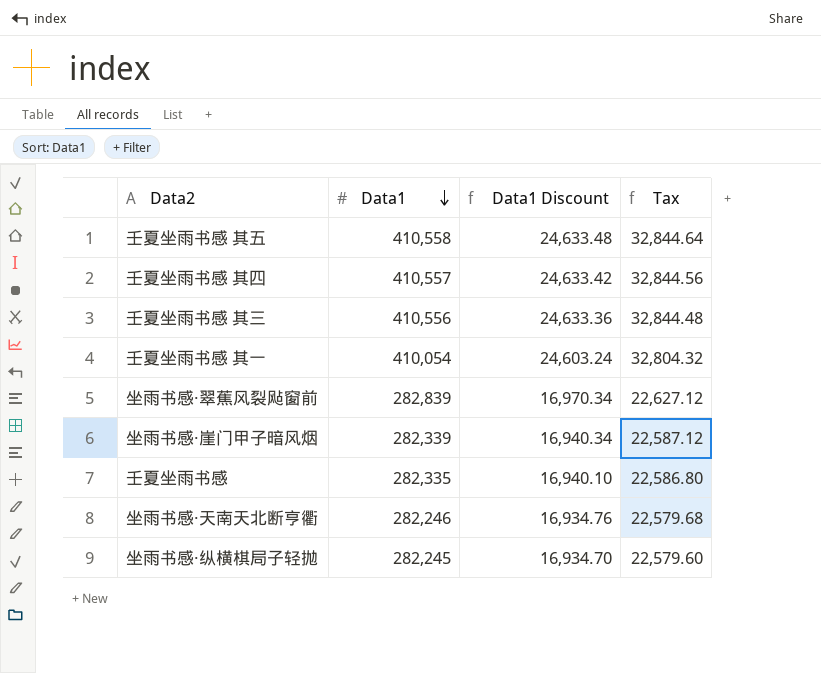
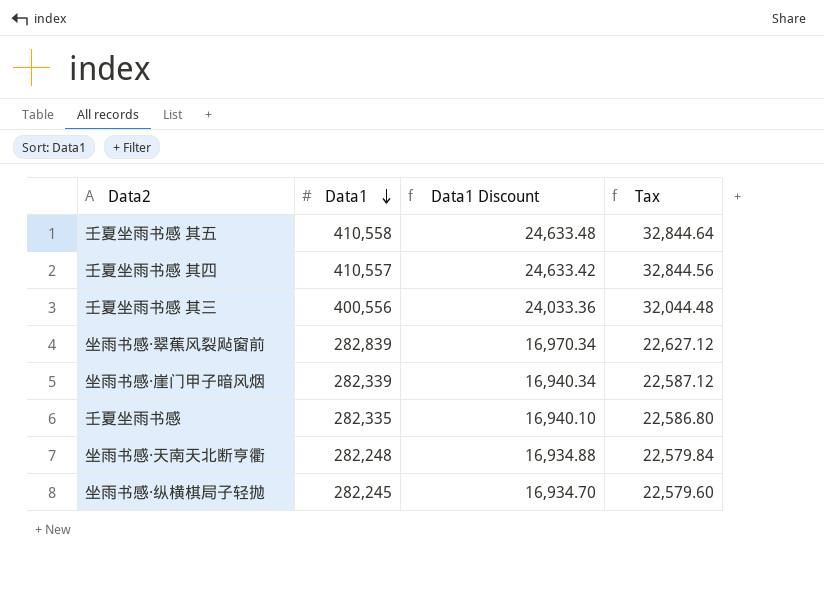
row 壬夏坐雨书感 其一: 410,054 | 24,603.24 | 32,804.32 -> none
壬夏坐雨书感 其三 | Data1: 410,556 -> 400,556
壬夏坐雨书感 其三 | Data1 Discount: 24,633.36 -> 24,033.36
壬夏坐雨书感 其三 | Tax: 32,844.48 -> 32,044.48
坐雨书感·天南天北断亨衢 | Data1: 282,246 -> 282,248
坐雨书感·天南天北断亨衢 | Data1 Discount: 16,934.76 -> 16,934.88
坐雨书感·天南天北断亨衢 | Tax: 22,579.68 -> 22,579.84

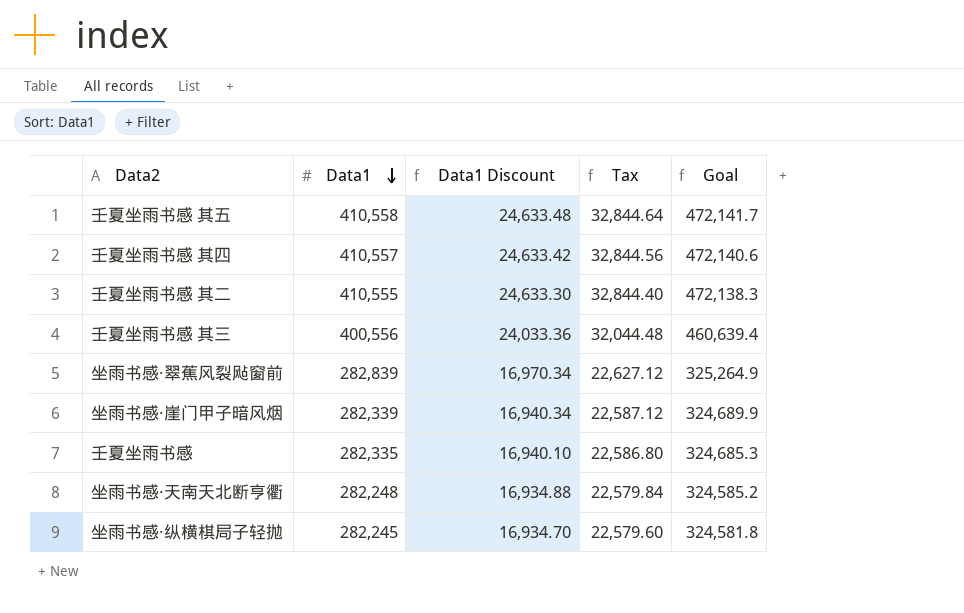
column Goal | formula: none -> [Data1] * 1.15
row 壬夏坐雨书感 其二: none -> 410,555 | 24,633.30 | 32,844.40 | 472,138.3

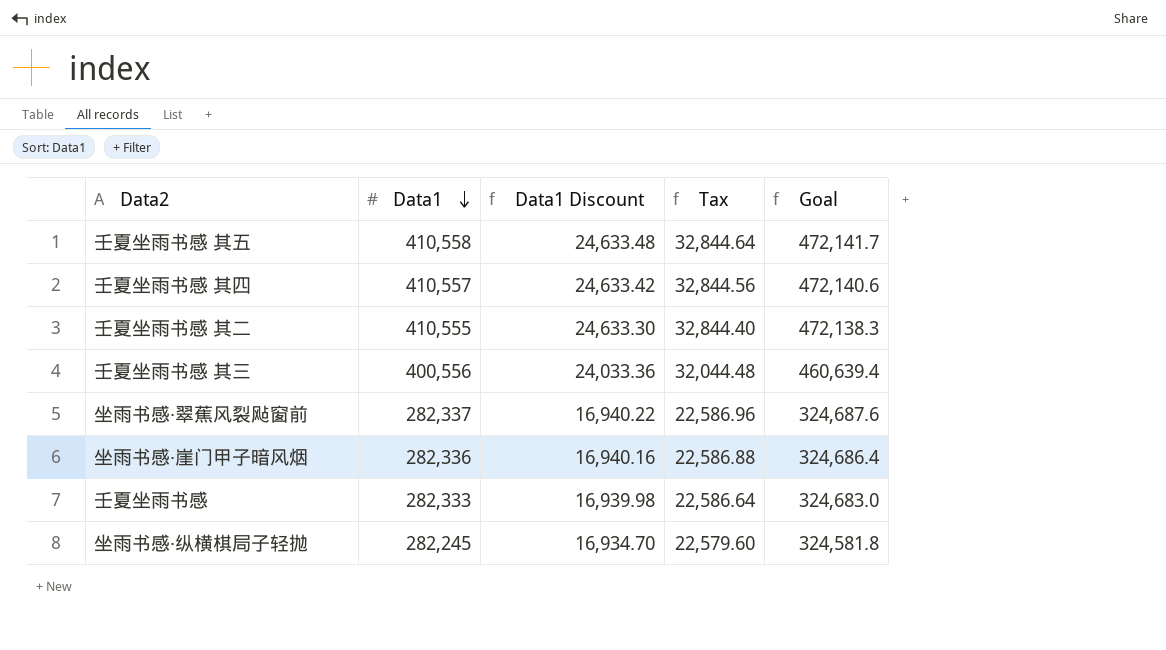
row 坐雨书感·天南天北断亨衢: 282,248 | 16,934.88 | 22,579.84 | 324,585.2 -> none
坐雨书感·翠蕉风裂飐窗前 | Data1: 282,839 -> 282,337
坐雨书感·翠蕉风裂飐窗前 | Data1 Discount: 16,970.34 -> 16,940.22
坐雨书感·翠蕉风裂飐窗前 | Tax: 22,627.12 -> 22,586.96
坐雨书感·翠蕉风裂飐窗前 | Goal: 325,264.9 -> 324,687.6
坐雨书感·崖门甲子暗风烟 | Data1: 282,339 -> 282,336
坐雨书感·崖门甲子暗风烟 | Data1 Discount: 16,940.34 -> 16,940.16
坐雨书感·崖门甲子暗风烟 | Tax: 22,587.12 -> 22,586.88
坐雨书感·崖门甲子暗风烟 | Goal: 324,689.9 -> 324,686.4
壬夏坐雨书感 | Data1: 282,335 -> 282,333
壬夏坐雨书感 | Data1 Discount: 16,940.10 -> 16,939.98
壬夏坐雨书感 | Tax: 22,586.80 -> 22,586.64
壬夏坐雨书感 | Goal: 324,685.3 -> 324,683.0

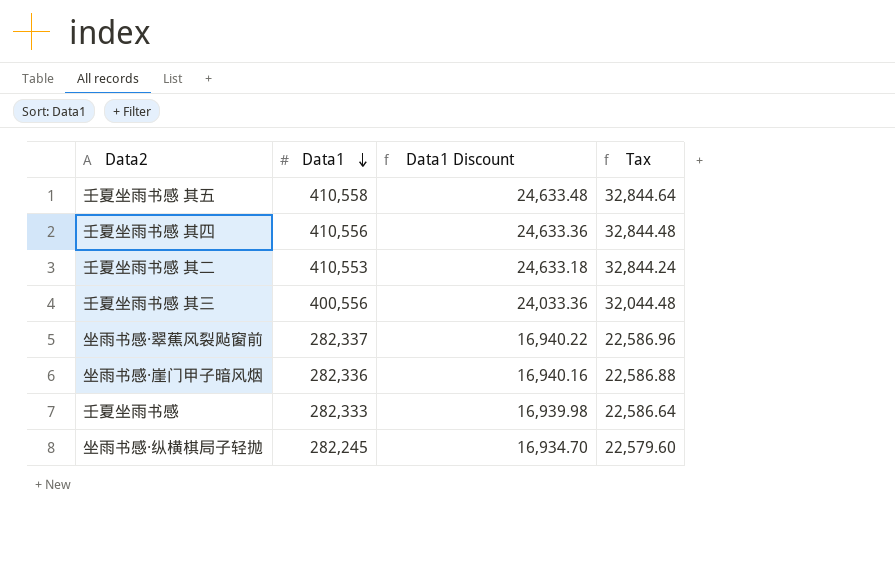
column Goal | formula: [Data1] * 1.15 -> none
壬夏坐雨书感 其四 | Data1: 410,557 -> 410,556
壬夏坐雨书感 其四 | Data1 Discount: 24,633.42 -> 24,633.36
壬夏坐雨书感 其四 | Tax: 32,844.56 -> 32,844.48
壬夏坐雨书感 其二 | Data1: 410,555 -> 410,553
壬夏坐雨书感 其二 | Data1 Discount: 24,633.30 -> 24,633.18
壬夏坐雨书感 其二 | Tax: 32,844.40 -> 32,844.24

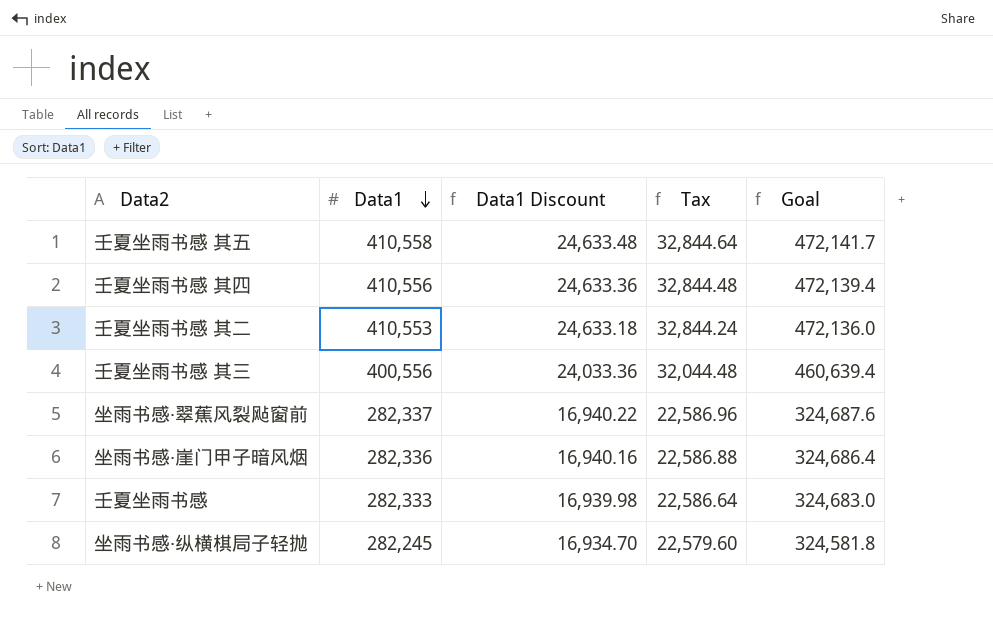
column Goal | formula: none -> [Data1] * 1.15

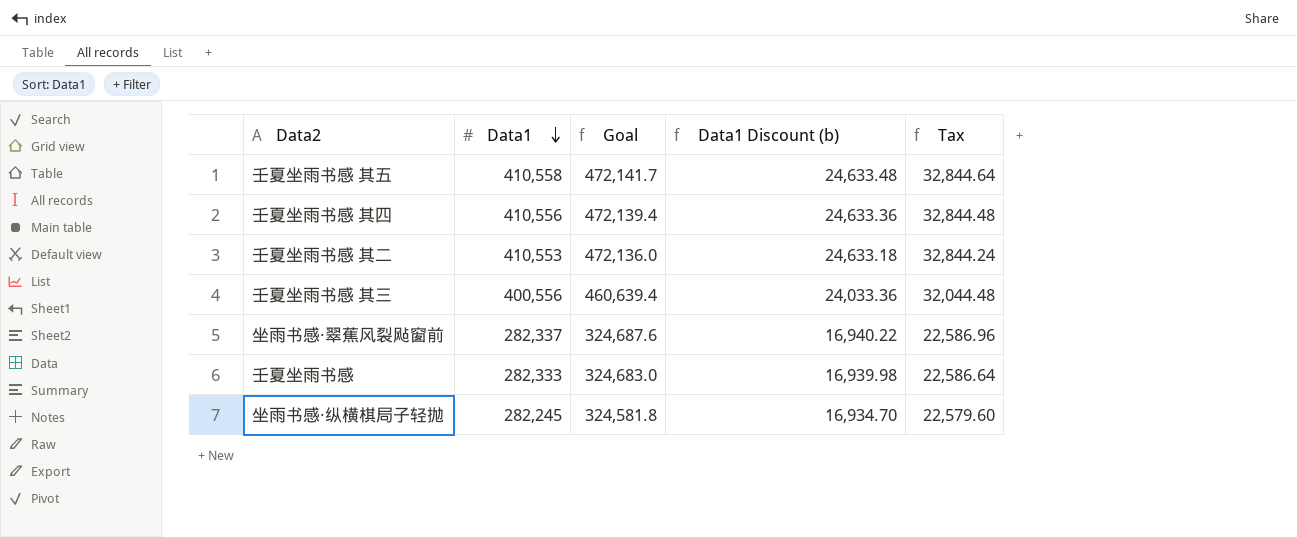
column Goal | position: 5 -> 3
column name: Data1 Discount -> Data1 Discount (b)
row 坐雨书感·崖门甲子暗风烟: 282,336 | 16,940.16 | 22,586.88 | 324,686.4 -> none

